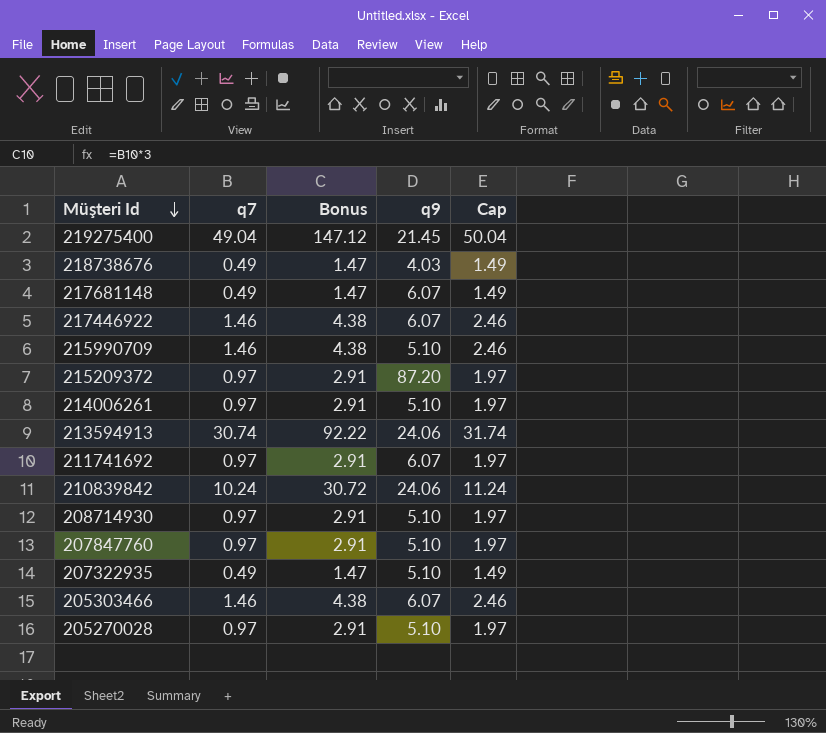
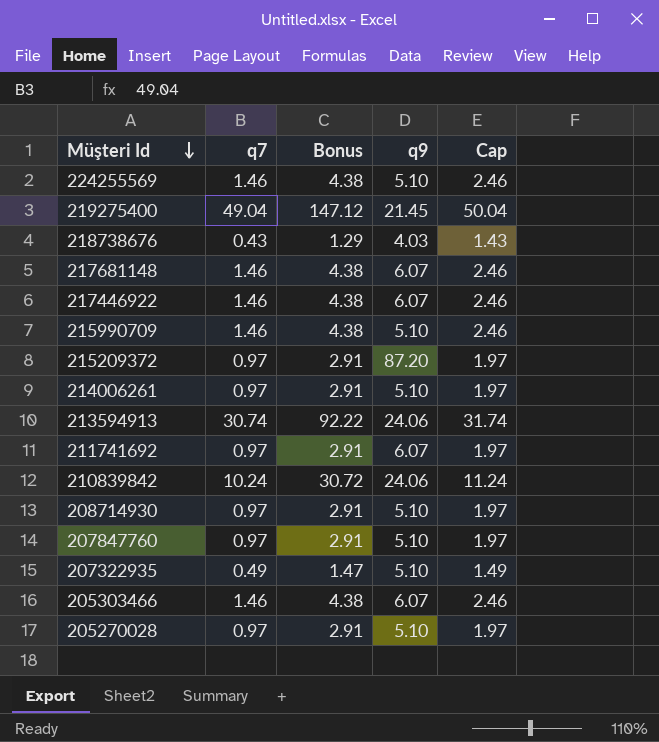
row 224255569: none -> 1.46 | 4.38 | 5.10 | 2.46
218738676 | q7: 0.49 -> 0.43
218738676 | Bonus: 1.47 -> 1.29
218738676 | Cap: 1.49 -> 1.43
217681148 | q7: 0.49 -> 1.46
217681148 | Bonus: 1.47 -> 4.38
217681148 | Cap: 1.49 -> 2.46

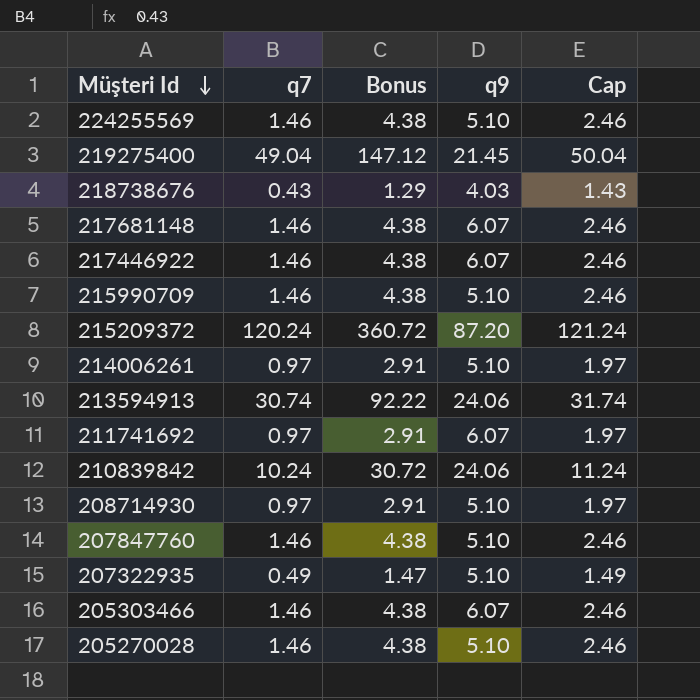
215209372 | q7: 0.97 -> 120.24
215209372 | Bonus: 2.91 -> 360.72
215209372 | Cap: 1.97 -> 121.24
207847760 | q7: 0.97 -> 1.46
207847760 | Bonus: 2.91 -> 4.38
207847760 | Cap: 1.97 -> 2.46
205270028 | q7: 0.97 -> 1.46
205270028 | Bonus: 2.91 -> 4.38
205270028 | Cap: 1.97 -> 2.46

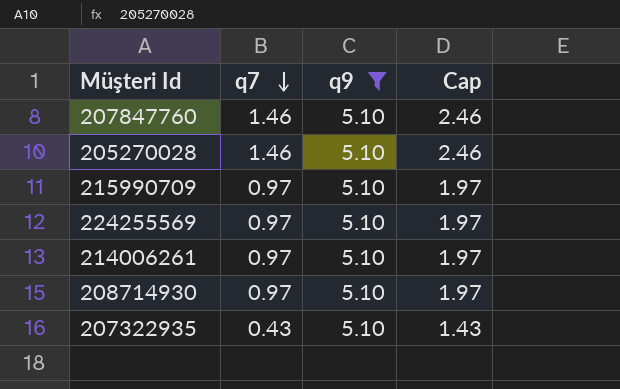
filter: none -> q9 = 5.10
row order: Müşteri Id descending -> q7 descending
column Bonus | formula: [q7] * 3 -> none
215990709 | q7: 1.46 -> 0.97
215990709 | Cap: 2.46 -> 1.97
224255569 | q7: 1.46 -> 0.97
224255569 | Cap: 2.46 -> 1.97
207322935 | q7: 0.49 -> 0.43
207322935 | Cap: 1.49 -> 1.43

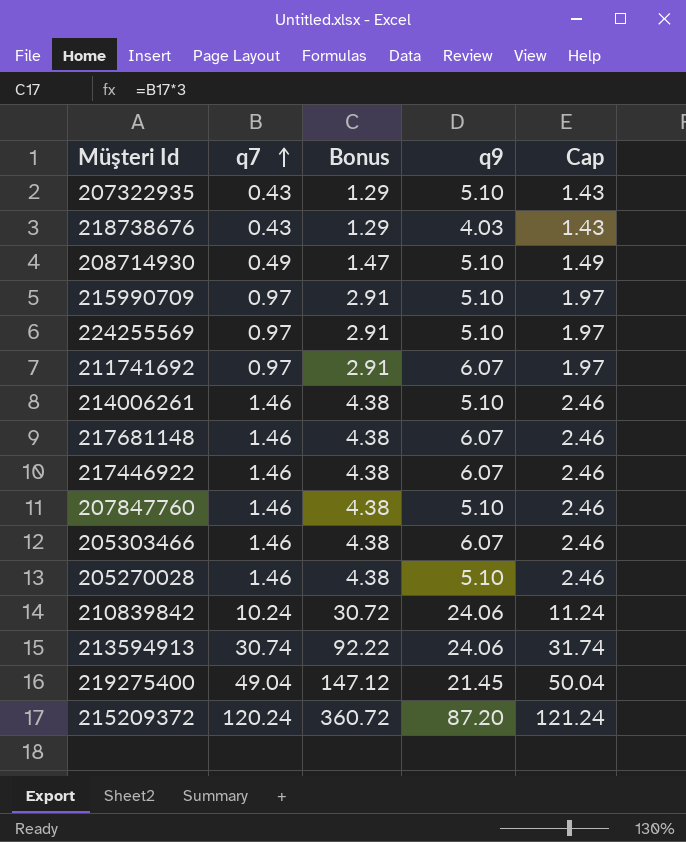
filter: q9 = 5.10 -> none
row order: q7 descending -> q7 ascending
column Bonus | formula: none -> [q7] * 3
208714930 | q7: 0.97 -> 0.49
208714930 | Cap: 1.97 -> 1.49
214006261 | q7: 0.97 -> 1.46
214006261 | Cap: 1.97 -> 2.46

